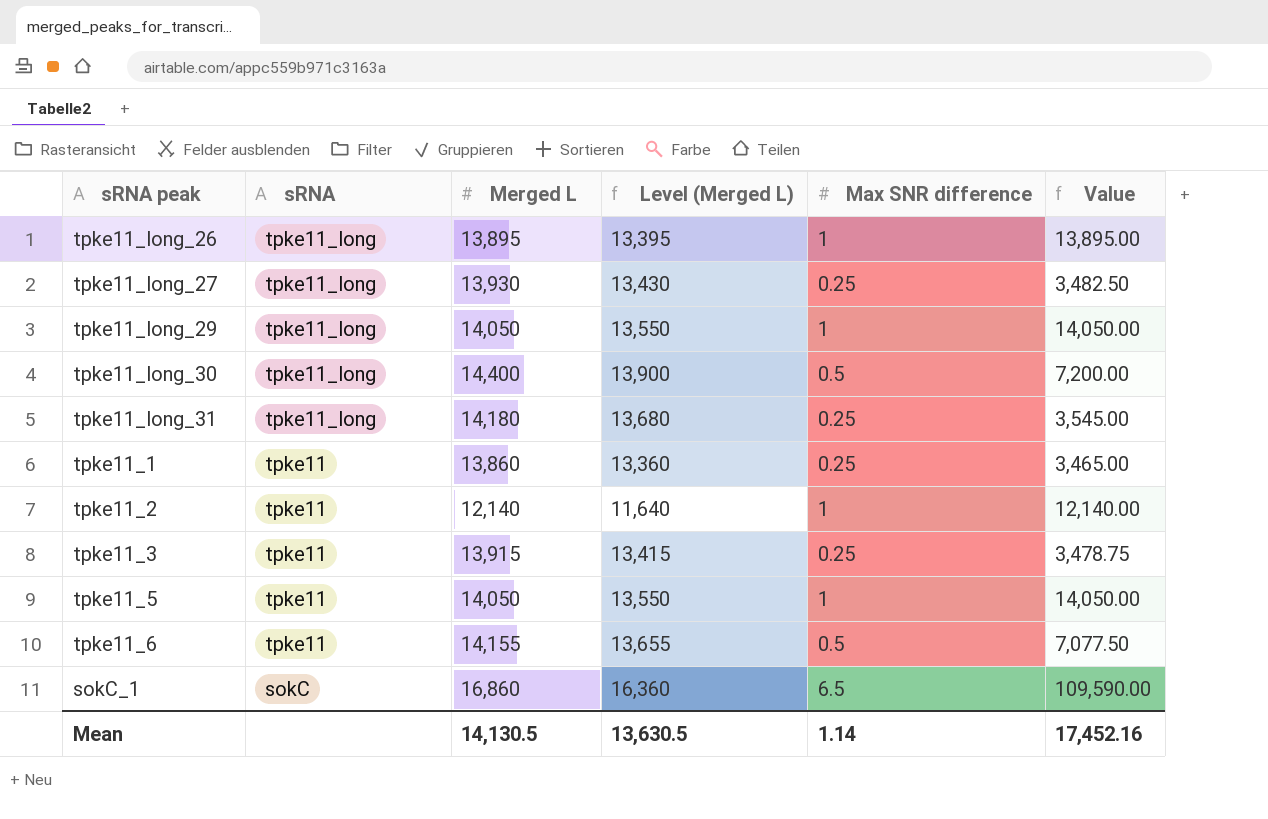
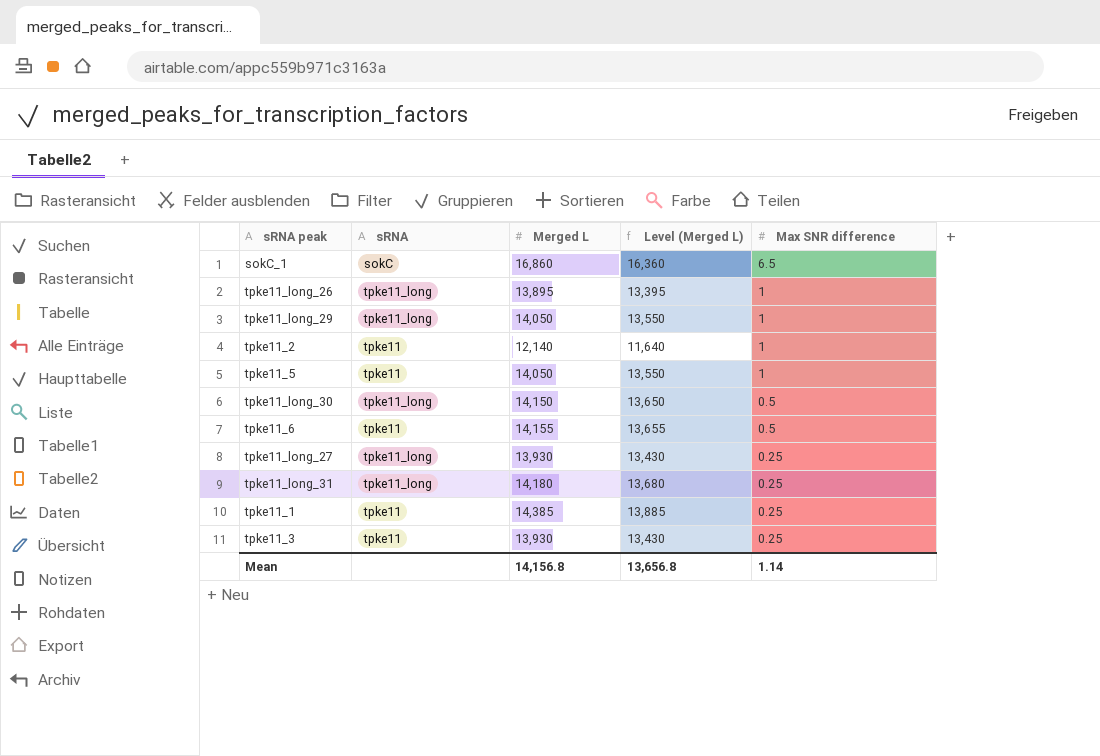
row order: sRNA descending -> Max SNR difference descending
column Value | formula: [Merged L] * [Max SNR difference] -> none
tpke11_long_30 | Merged L: 14,400 -> 14,150
tpke11_long_30 | Level (Merged L): 13,900 -> 13,650
tpke11_1 | Merged L: 13,860 -> 14,385
tpke11_1 | Level (Merged L): 13,360 -> 13,885
tpke11_3 | Merged L: 13,915 -> 13,930
tpke11_3 | Level (Merged L): 13,415 -> 13,430
Mean | Merged L: 14,130.5 -> 14,156.8
Mean | Level (Merged L): 13,630.5 -> 13,656.8

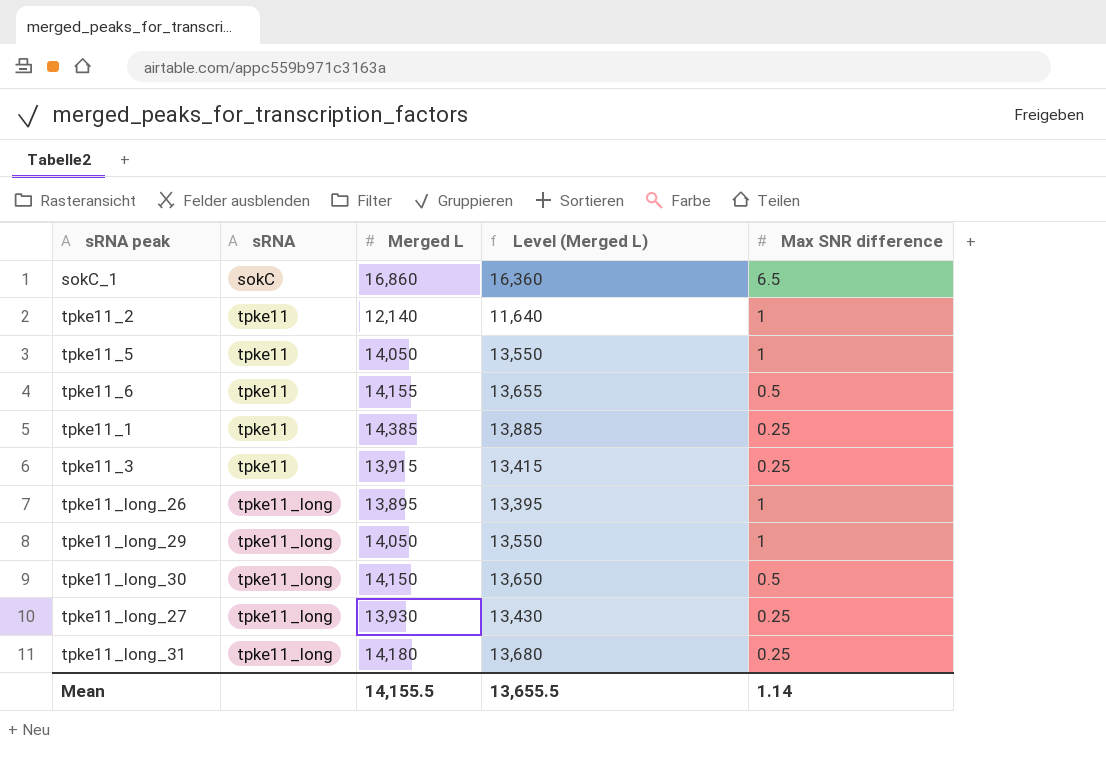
row order: Max SNR difference descending -> sRNA ascending
tpke11_3 | Merged L: 13,930 -> 13,915
tpke11_3 | Level (Merged L): 13,430 -> 13,415
Mean | Merged L: 14,156.8 -> 14,155.5
Mean | Level (Merged L): 13,656.8 -> 13,655.5

